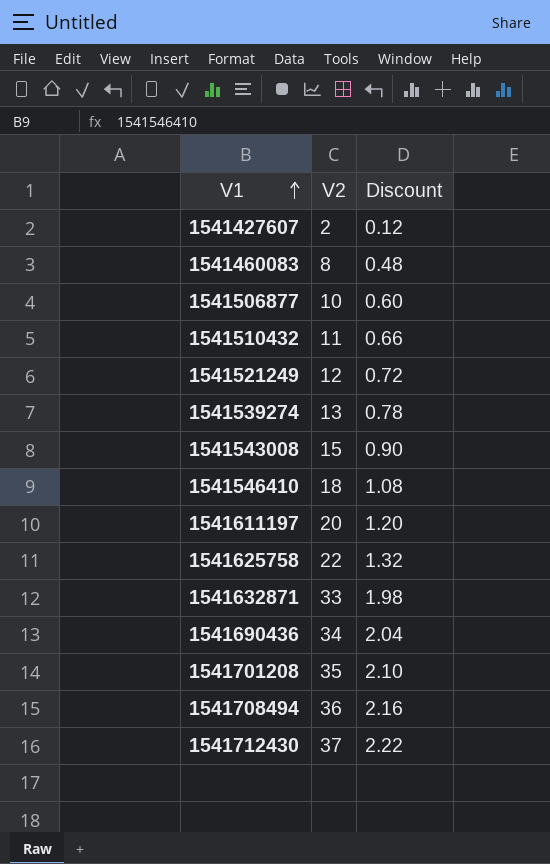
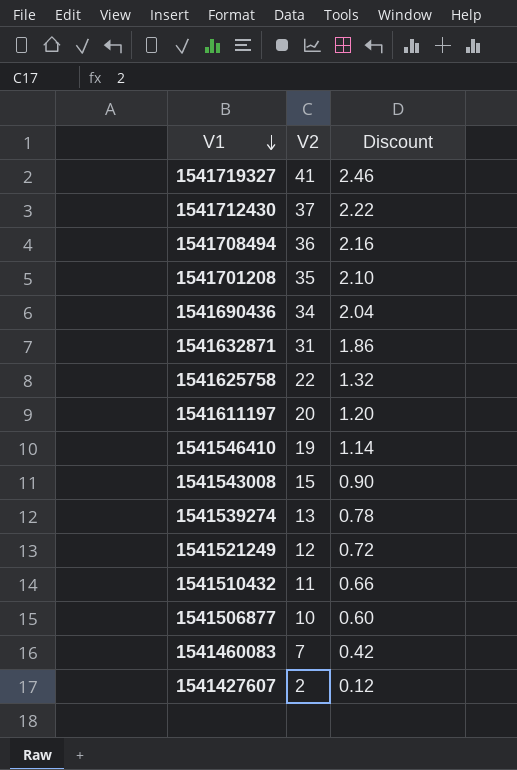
row order: V1 ascending -> V1 descending
row 1541719327: none -> 41 | 2.46
1541632871 | V2: 33 -> 31
1541632871 | Discount: 1.98 -> 1.86
1541546410 | V2: 18 -> 19
1541546410 | Discount: 1.08 -> 1.14
1541460083 | V2: 8 -> 7
1541460083 | Discount: 0.48 -> 0.42

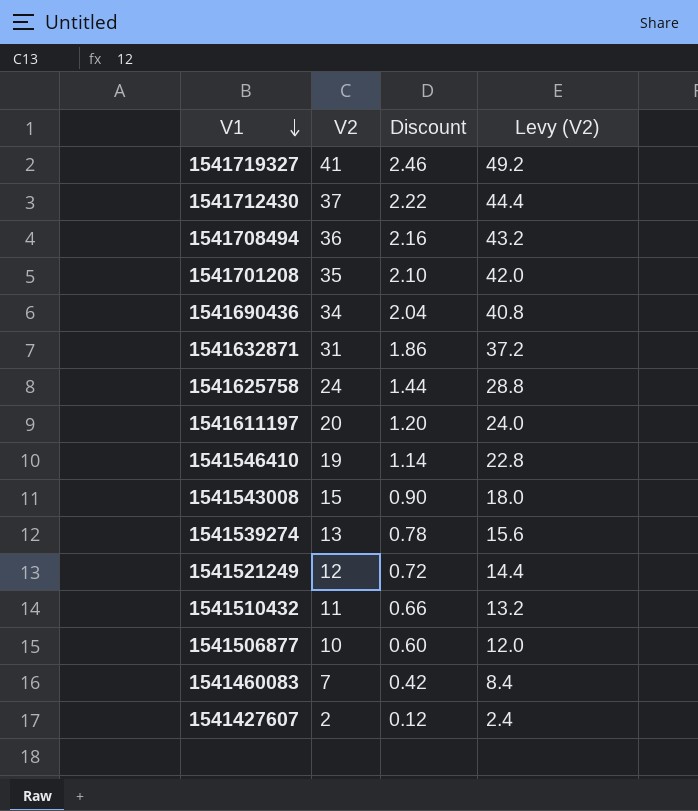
column Levy (V2) | formula: none -> [V2] * 1.2
1541625758 | V2: 22 -> 24
1541625758 | Discount: 1.32 -> 1.44

